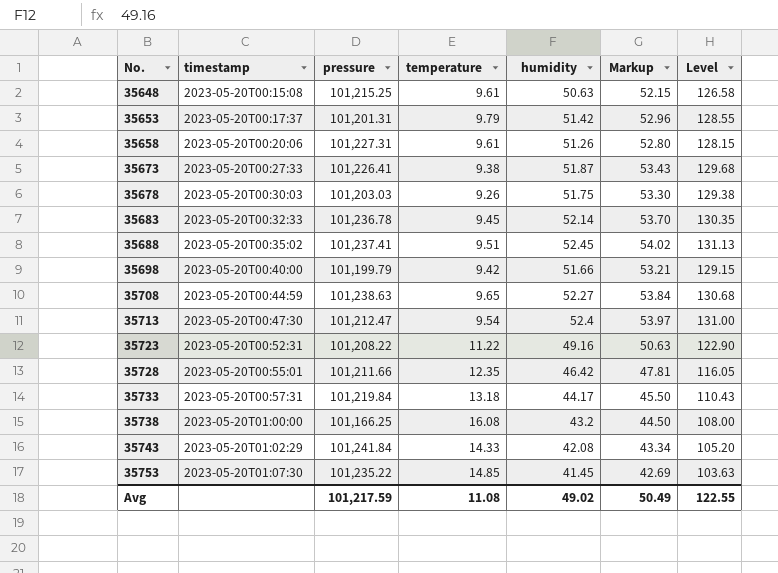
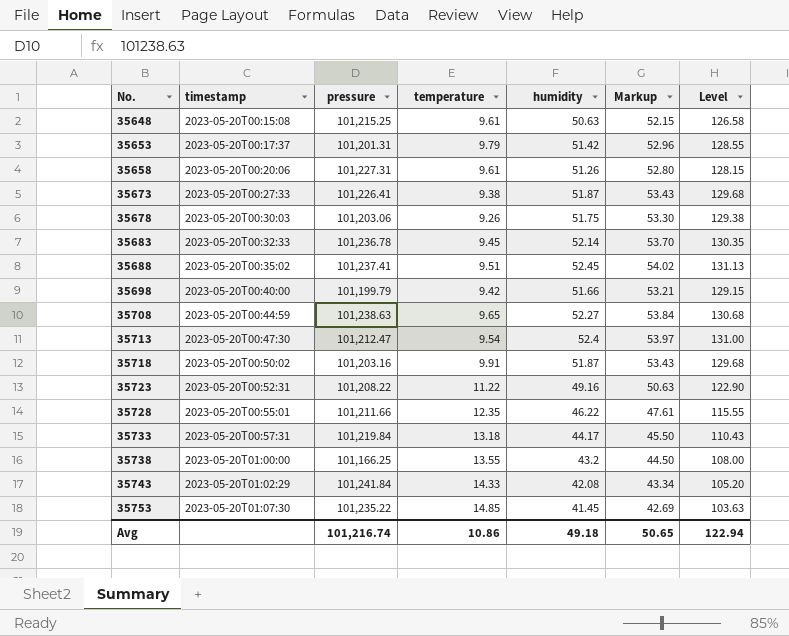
35678 | pressure: 101,203.03 -> 101,203.06
row 35718: none -> 2023-05-20T00:50:02 | 101,203.16 | 9.91 | 51.87 | 53.43 | 129.68
35728 | humidity: 46.42 -> 46.22
35728 | Markup: 47.81 -> 47.61
35728 | Level: 116.05 -> 115.55
35738 | temperature: 16.08 -> 13.55
Avg | pressure: 101,217.59 -> 101,216.74
Avg | temperature: 11.08 -> 10.86
Avg | humidity: 49.02 -> 49.18
Avg | Markup: 50.49 -> 50.65
Avg | Level: 122.55 -> 122.94

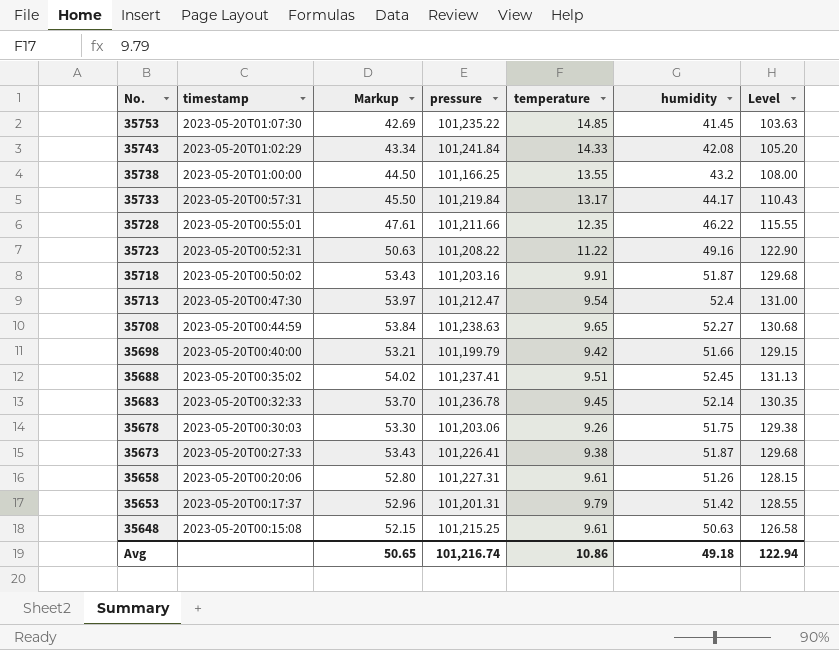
row order: No. ascending -> No. descending
column Markup | position: 6 -> 3
35733 | temperature: 13.18 -> 13.17

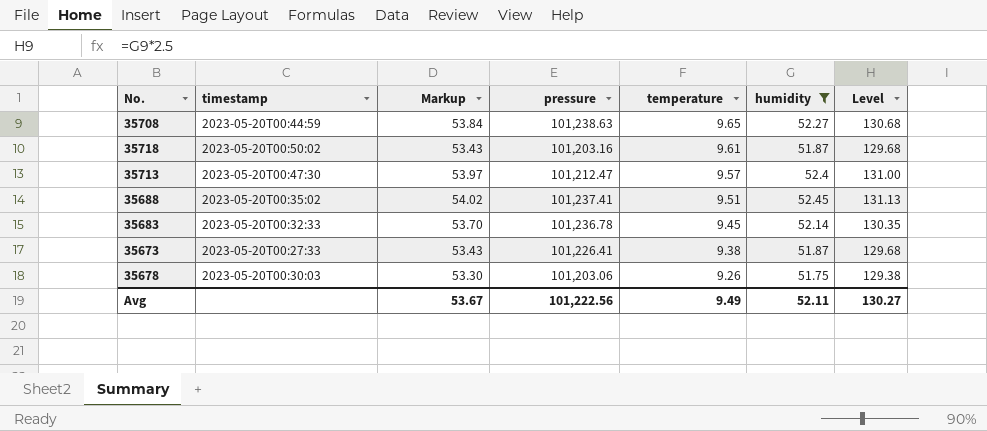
filter: none -> humidity >= 51.75
row order: No. descending -> temperature descending
35718 | temperature: 9.91 -> 9.61
35713 | temperature: 9.54 -> 9.57
Avg | Markup: 50.65 -> 53.67
Avg | pressure: 101,216.74 -> 101,222.56
Avg | temperature: 10.86 -> 9.49
Avg | humidity: 49.18 -> 52.11
Avg | Level: 122.94 -> 130.27

